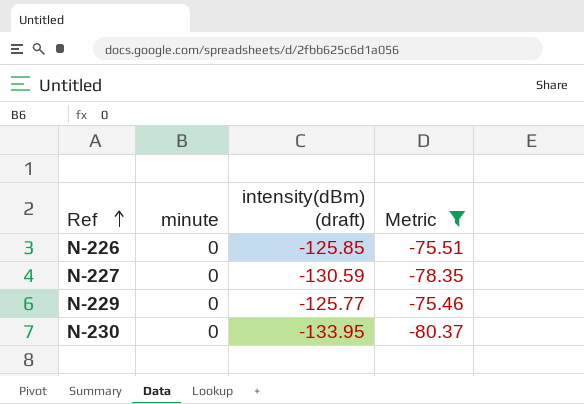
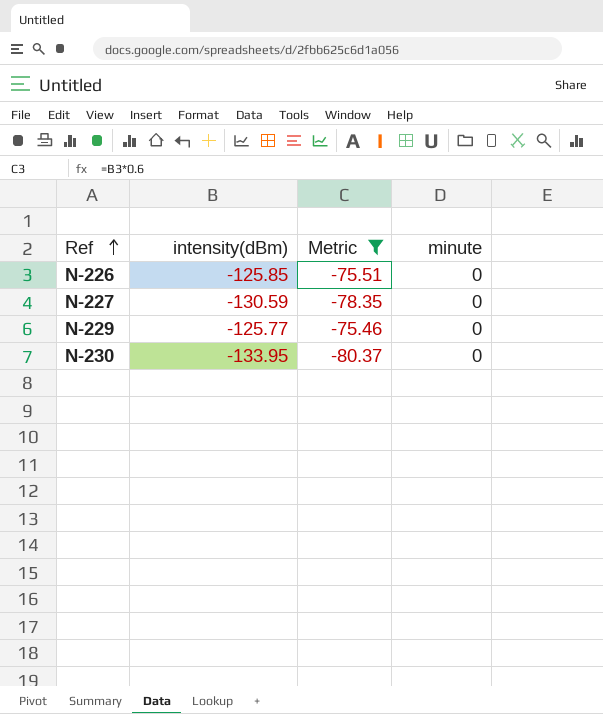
column name: intensity(dBm) (draft) -> intensity(dBm)
column minute | position: 2 -> 4

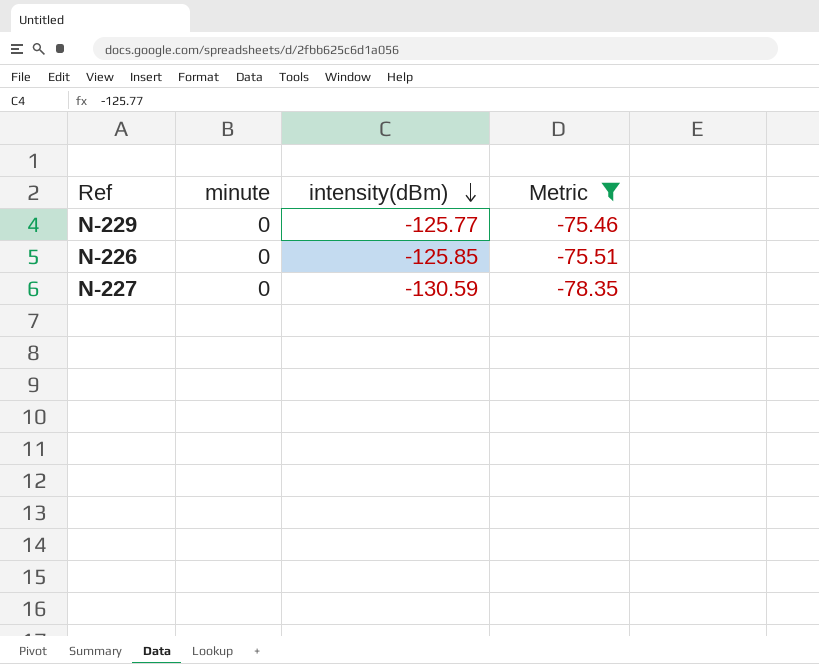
row order: Ref ascending -> intensity(dBm) descending
column minute | position: 4 -> 2
row N-230: -133.95 | -80.37 | 0 -> none

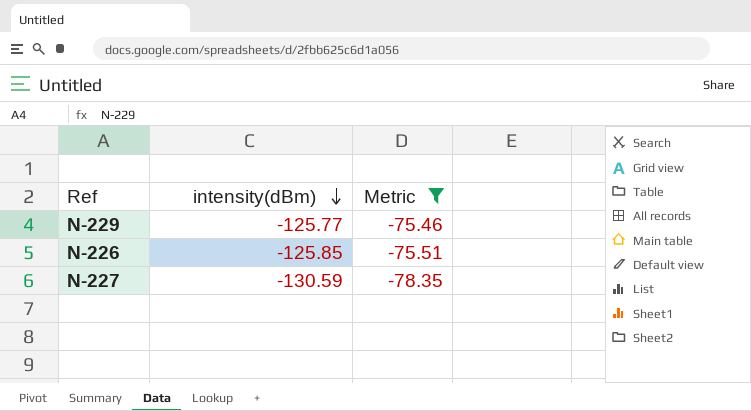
column minute | position: 2 -> none

